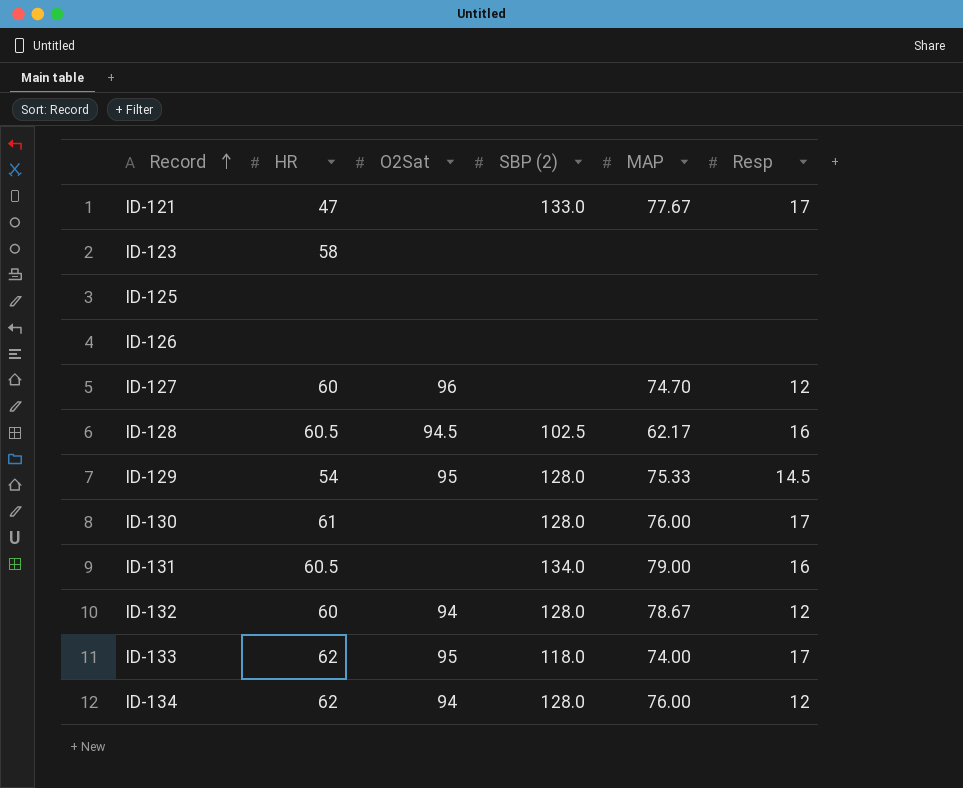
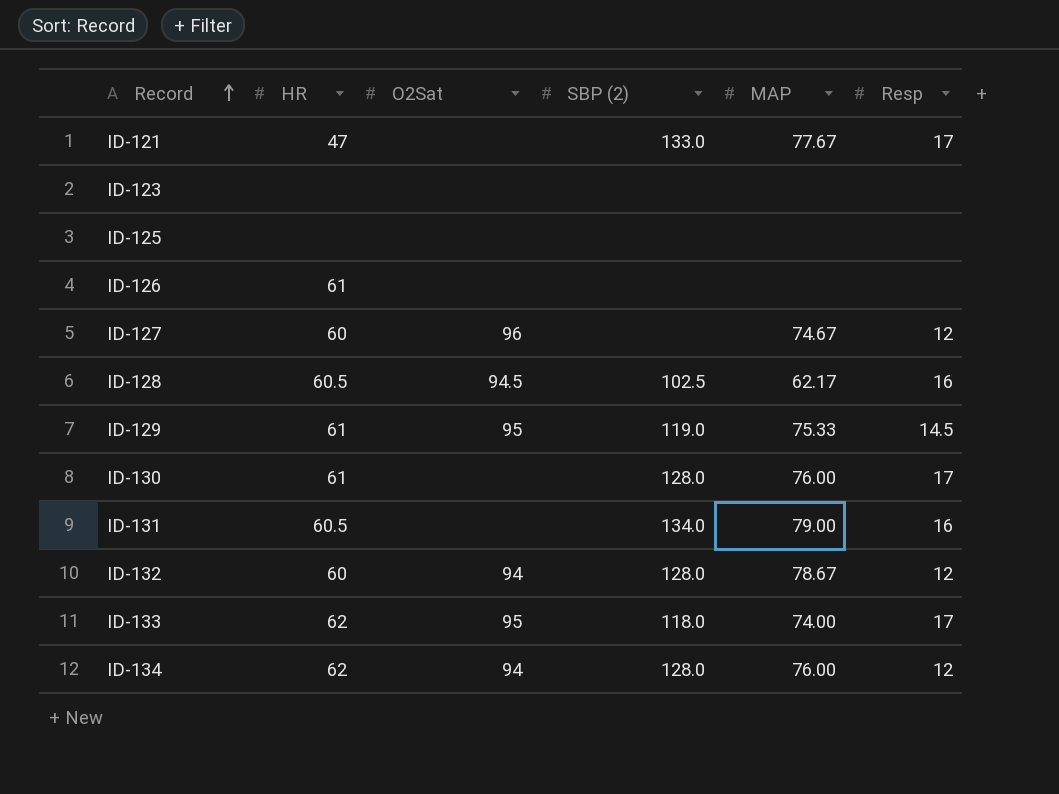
ID-123 | HR: 58 -> none
ID-126 | HR: none -> 61
ID-127 | MAP: 74.70 -> 74.67
ID-129 | HR: 54 -> 61
ID-129 | SBP (2): 128.0 -> 119.0

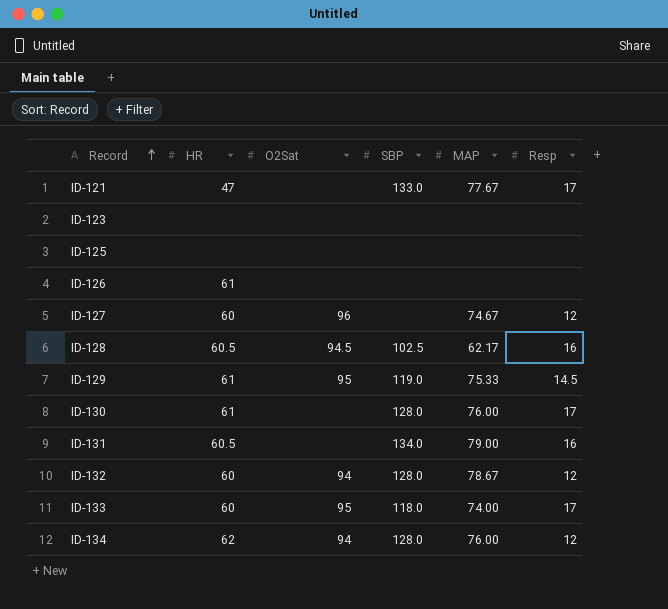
column name: SBP (2) -> SBP
ID-133 | HR: 62 -> 60

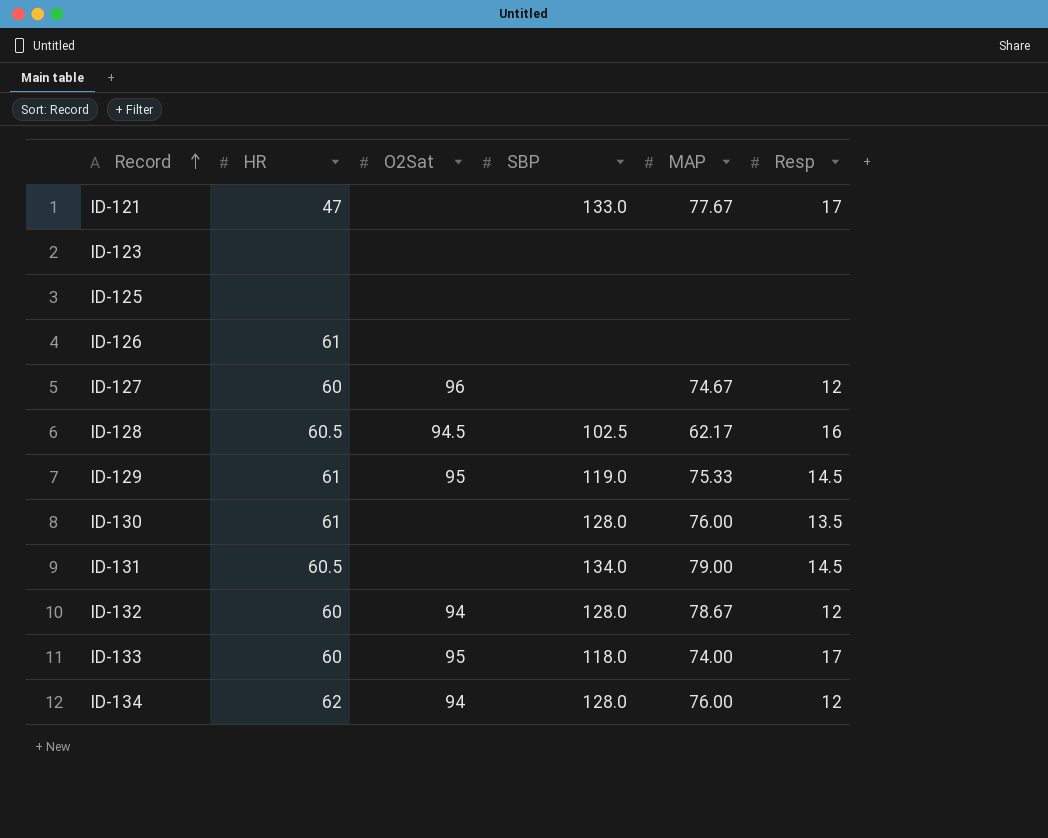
ID-130 | Resp: 17 -> 13.5
ID-131 | Resp: 16 -> 14.5

